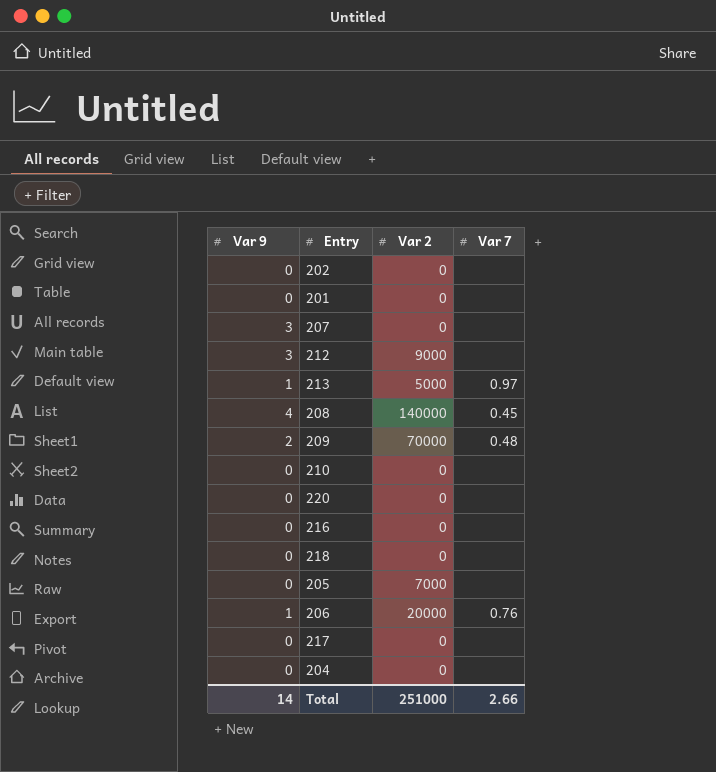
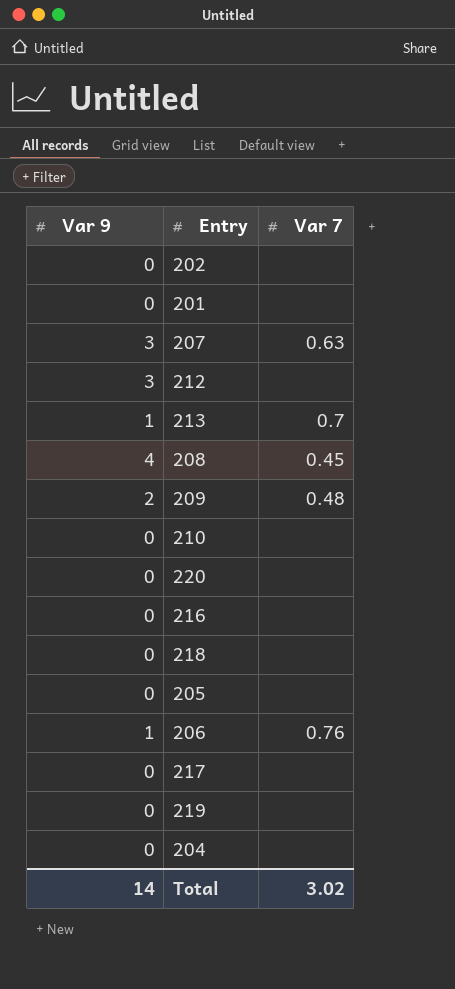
column Var 2 | position: 3 -> none
207 | Var 7: none -> 0.63
213 | Var 7: 0.97 -> 0.7
row 219: none -> 0 | none
Total | Var 7: 2.66 -> 3.02

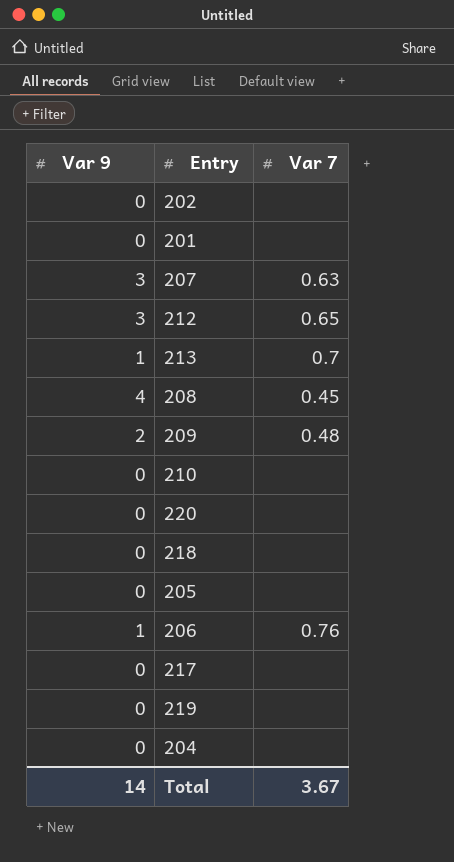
row 216: 0 | none -> none
212 | Var 7: none -> 0.65
Total | Var 7: 3.02 -> 3.67

